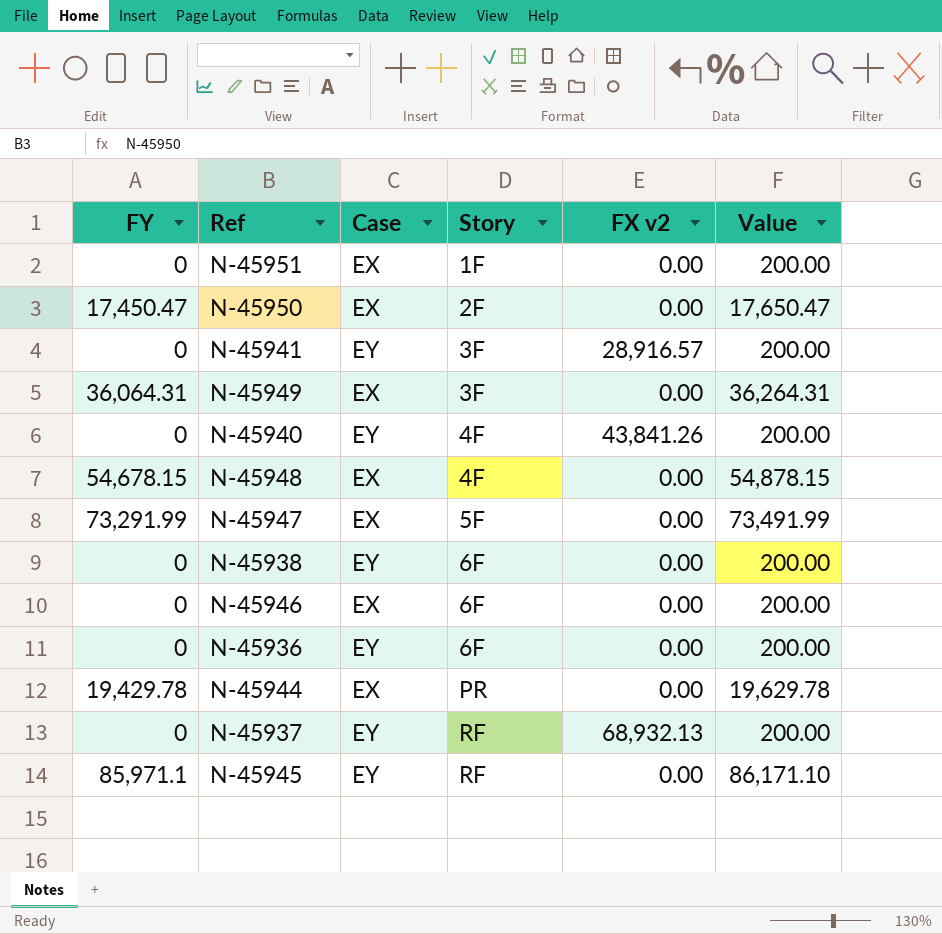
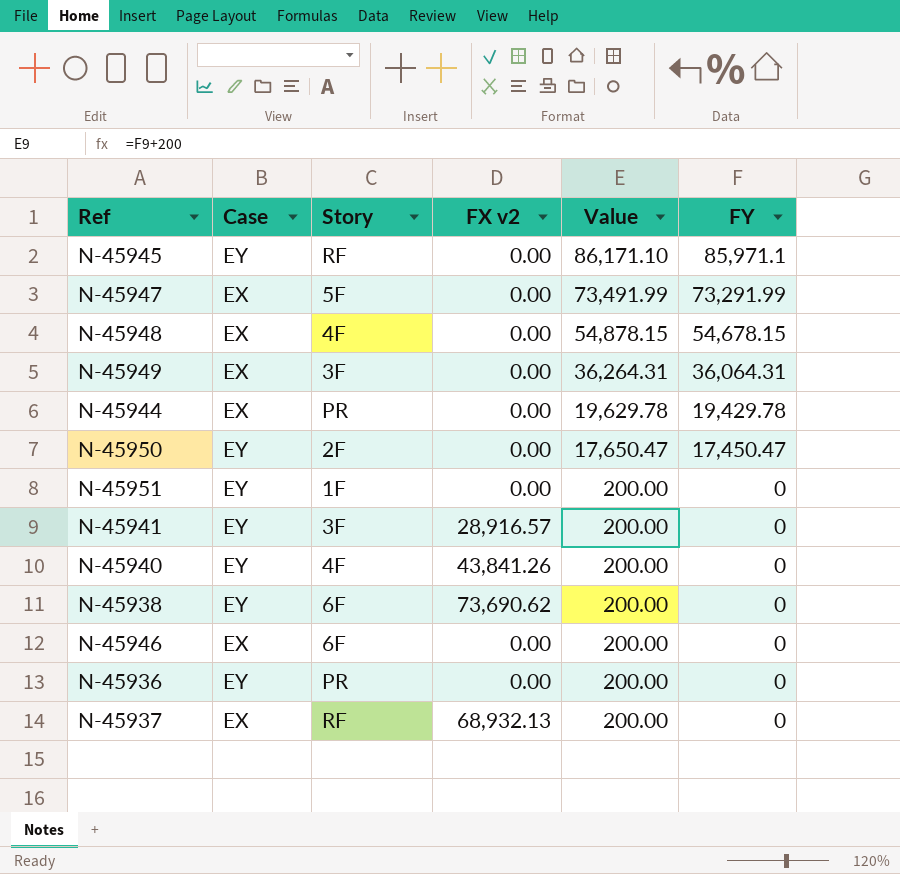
row order: Story ascending -> Value descending
column FY | position: 1 -> 6
N-45950 | Case: EX -> EY
N-45951 | Case: EX -> EY
N-45938 | FX v2: 0.00 -> 73,690.62
N-45936 | Story: 6F -> PR
N-45937 | Case: EY -> EX

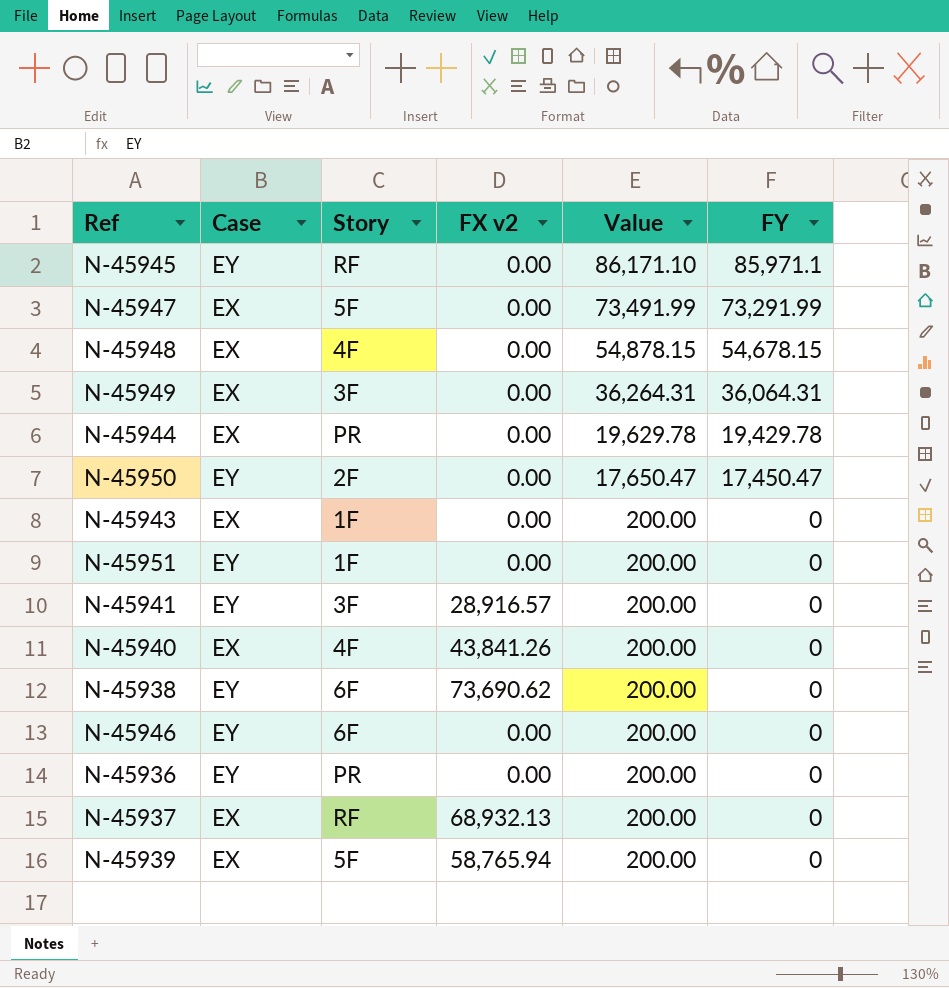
row N-45943: none -> EX | 1F | 0.00 | 200.00 | 0
N-45940 | Case: EY -> EX
N-45946 | Case: EX -> EY
row N-45939: none -> EX | 5F | 58,765.94 | 200.00 | 0

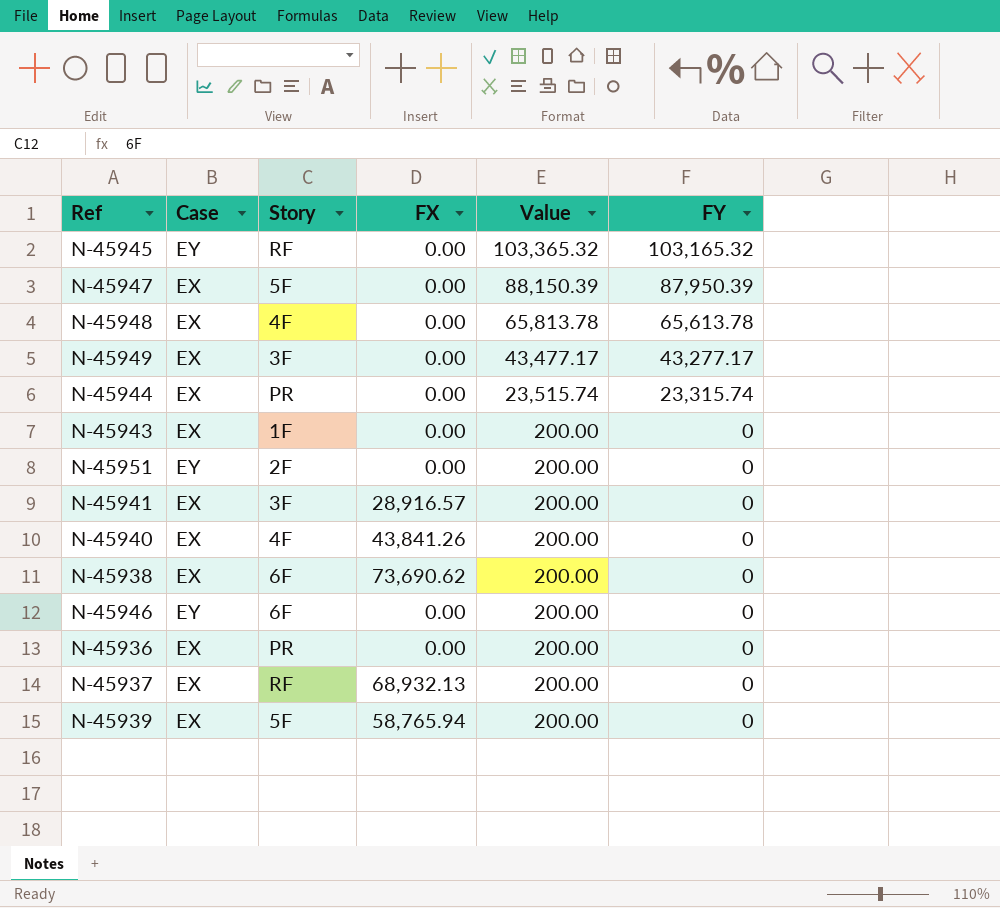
column name: FX v2 -> FX
row N-45950: EY | 2F | 0.00 | 17,650.47 | 17,450.47 -> none
N-45945 | Value: 86,171.10 -> 103,365.32
N-45945 | FY: 85,971.1 -> 103,165.32
N-45947 | Value: 73,491.99 -> 88,150.39
N-45947 | FY: 73,291.99 -> 87,950.39
N-45948 | Value: 54,878.15 -> 65,813.78
N-45948 | FY: 54,678.15 -> 65,613.78
N-45949 | Value: 36,264.31 -> 43,477.17
N-45949 | FY: 36,064.31 -> 43,277.17
N-45944 | Value: 19,629.78 -> 23,515.74
N-45944 | FY: 19,429.78 -> 23,315.74
N-45951 | Story: 1F -> 2F
N-45941 | Case: EY -> EX
N-45938 | Case: EY -> EX
N-45936 | Case: EY -> EX

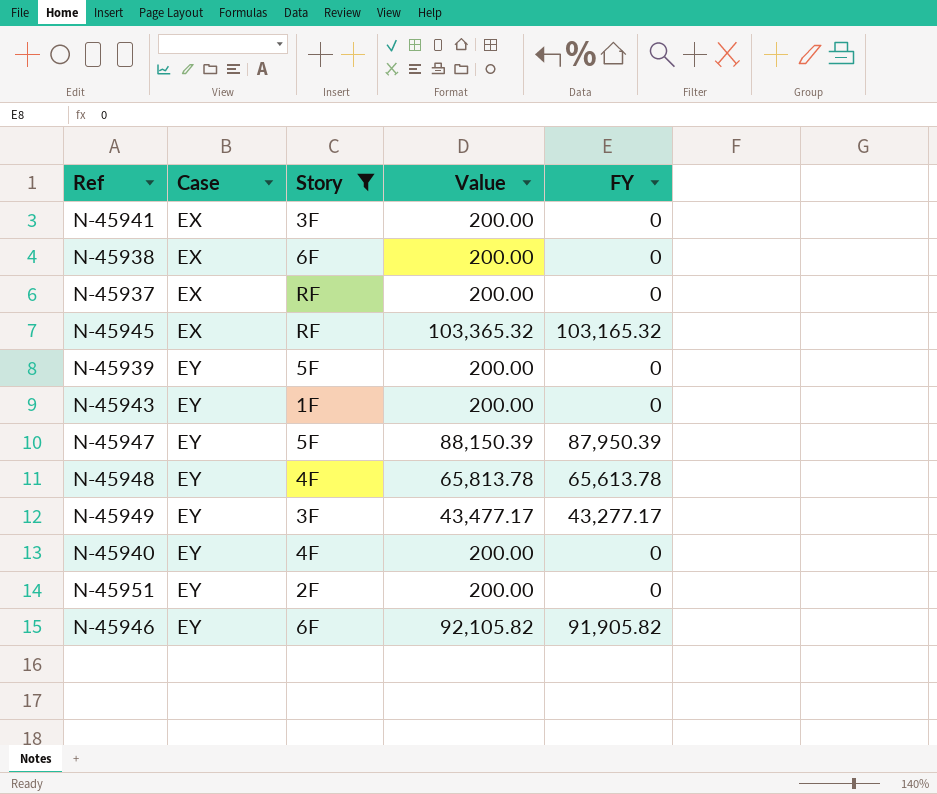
filter: none -> Story != PR
row order: Value descending -> Case ascending
column FX | position: 4 -> none
N-45945 | Case: EY -> EX
N-45939 | Case: EX -> EY
N-45943 | Case: EX -> EY
N-45947 | Case: EX -> EY
N-45948 | Case: EX -> EY
N-45949 | Case: EX -> EY
N-45940 | Case: EX -> EY
N-45946 | Value: 200.00 -> 92,105.82
N-45946 | FY: 0 -> 91,905.82

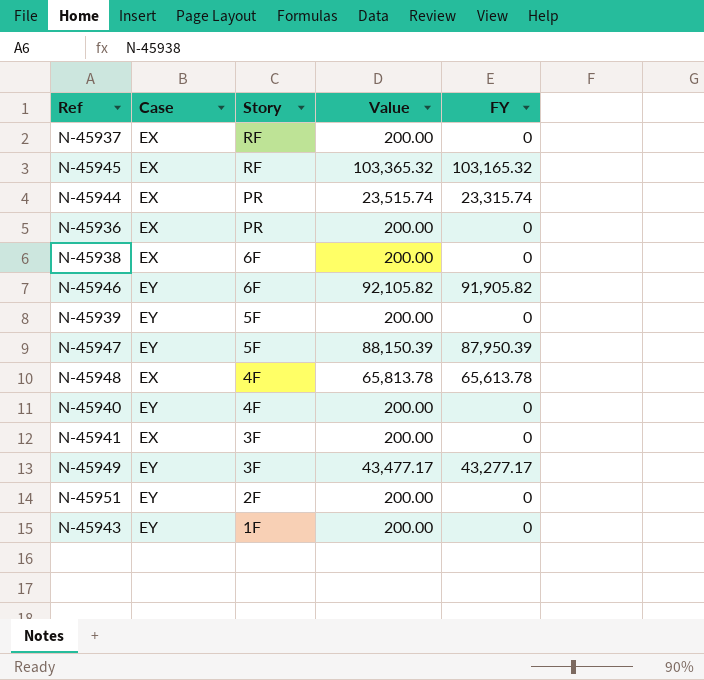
filter: Story != PR -> none
row order: Case ascending -> Story descending
N-45948 | Case: EY -> EX

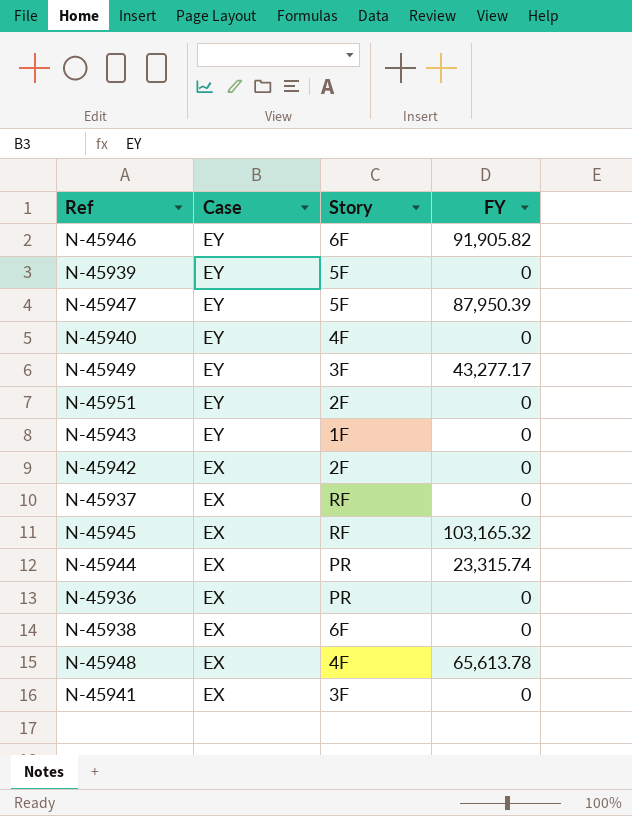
row order: Story descending -> Case descending
column Value | formula: [FY] + 200 -> none
row N-45942: none -> EX | 2F | 0

